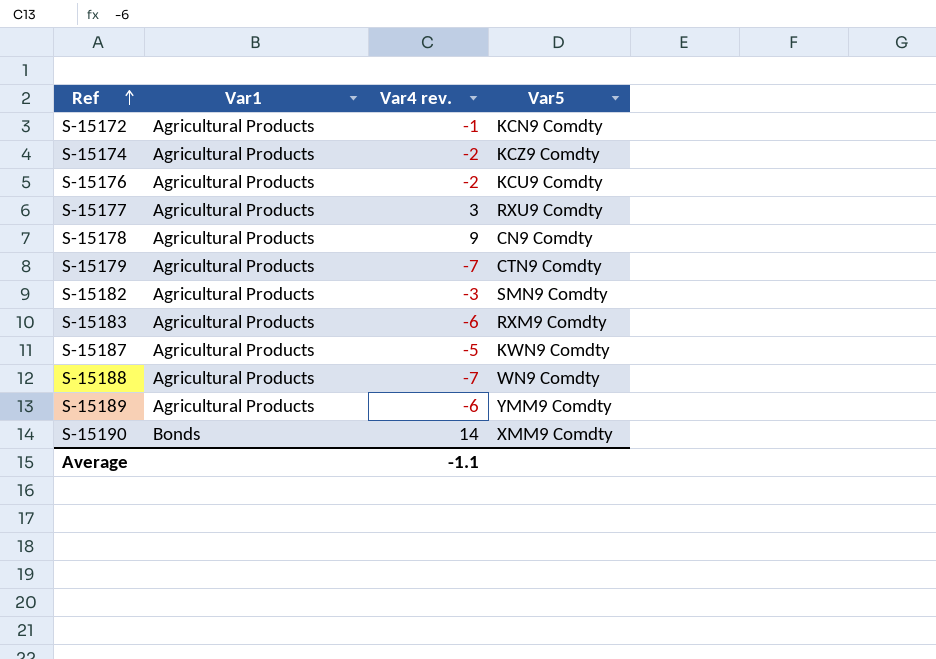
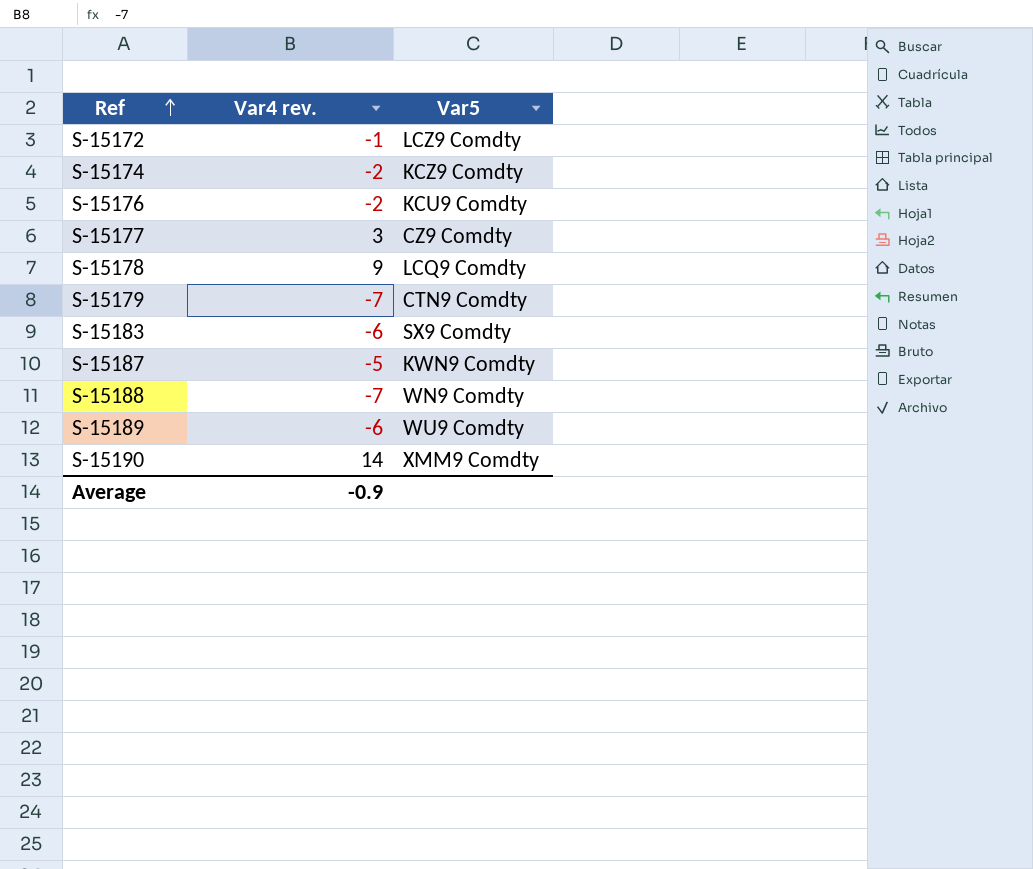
column Var1 | position: 2 -> none
row S-15182: Agricultural Products | -3 | SMN9 Comdty -> none
S-15172 | Var5: KCN9 Comdty -> LCZ9 Comdty
S-15177 | Var5: RXU9 Comdty -> CZ9 Comdty
S-15178 | Var5: CN9 Comdty -> LCQ9 Comdty
S-15183 | Var5: RXM9 Comdty -> SX9 Comdty
S-15189 | Var5: YMM9 Comdty -> WU9 Comdty
Average | Var4 rev.: -1.1 -> -0.9

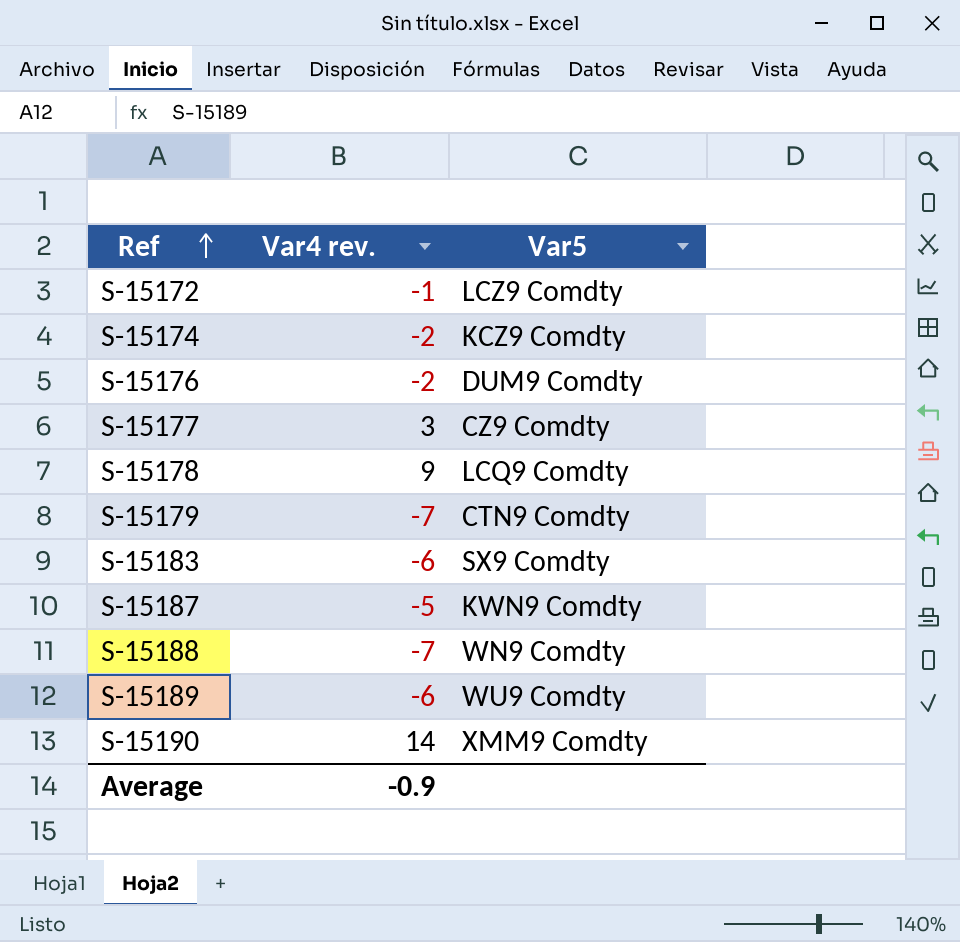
S-15176 | Var5: KCU9 Comdty -> DUM9 Comdty

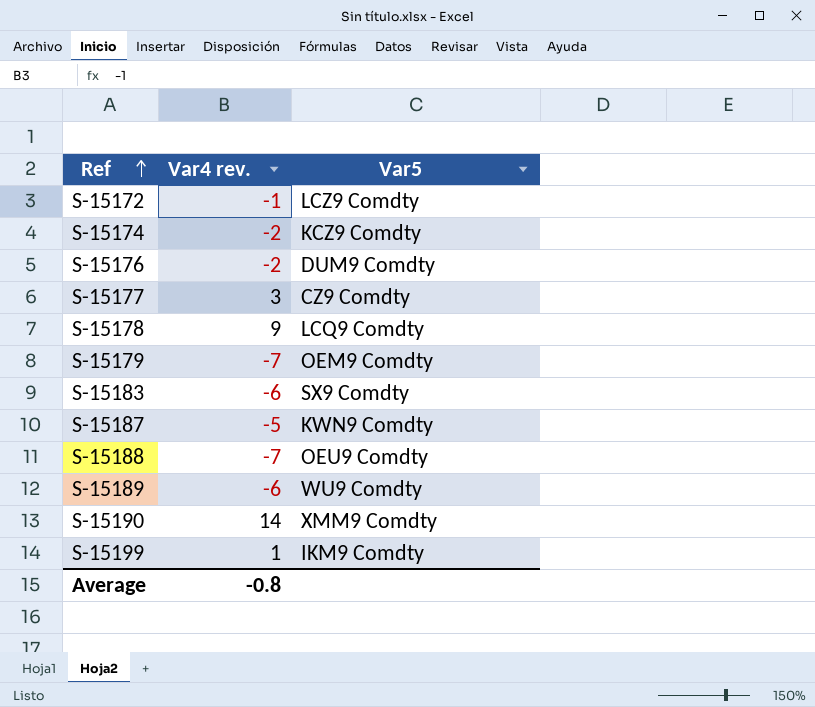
S-15179 | Var5: CTN9 Comdty -> OEM9 Comdty
S-15188 | Var5: WN9 Comdty -> OEU9 Comdty
row S-15199: none -> 1 | IKM9 Comdty
Average | Var4 rev.: -0.9 -> -0.8

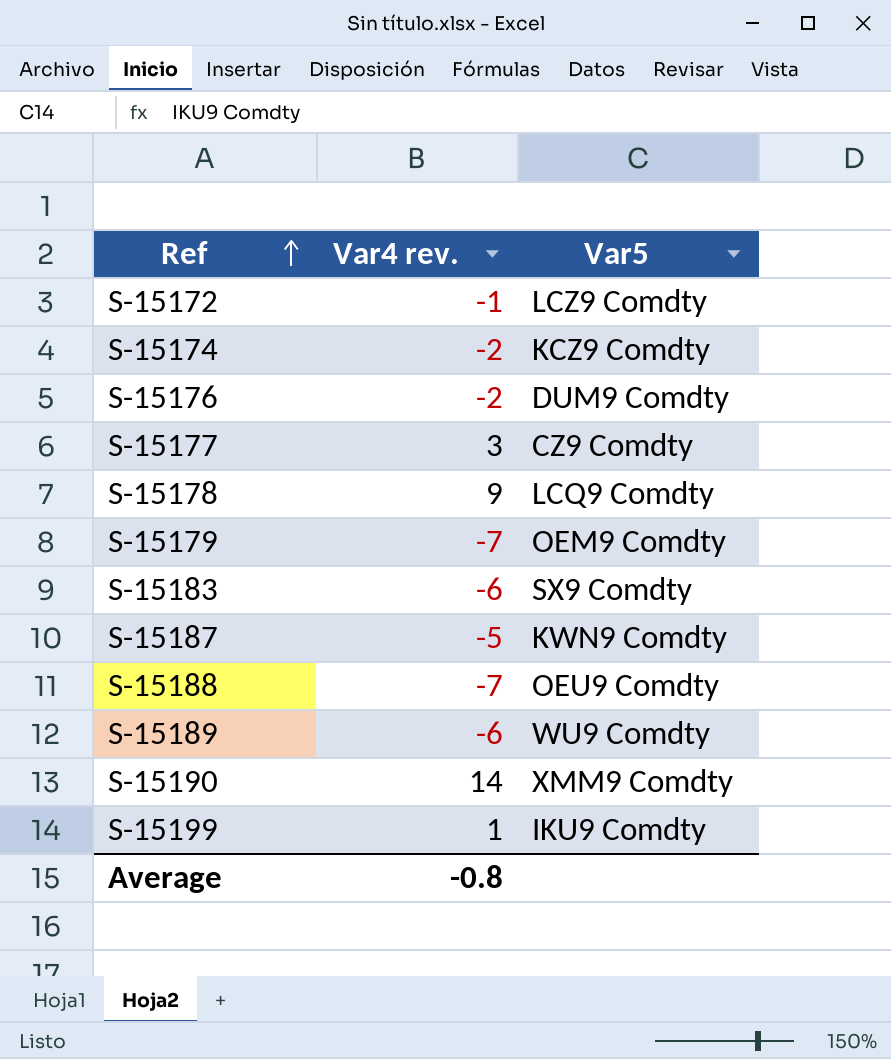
S-15199 | Var5: IKM9 Comdty -> IKU9 Comdty

